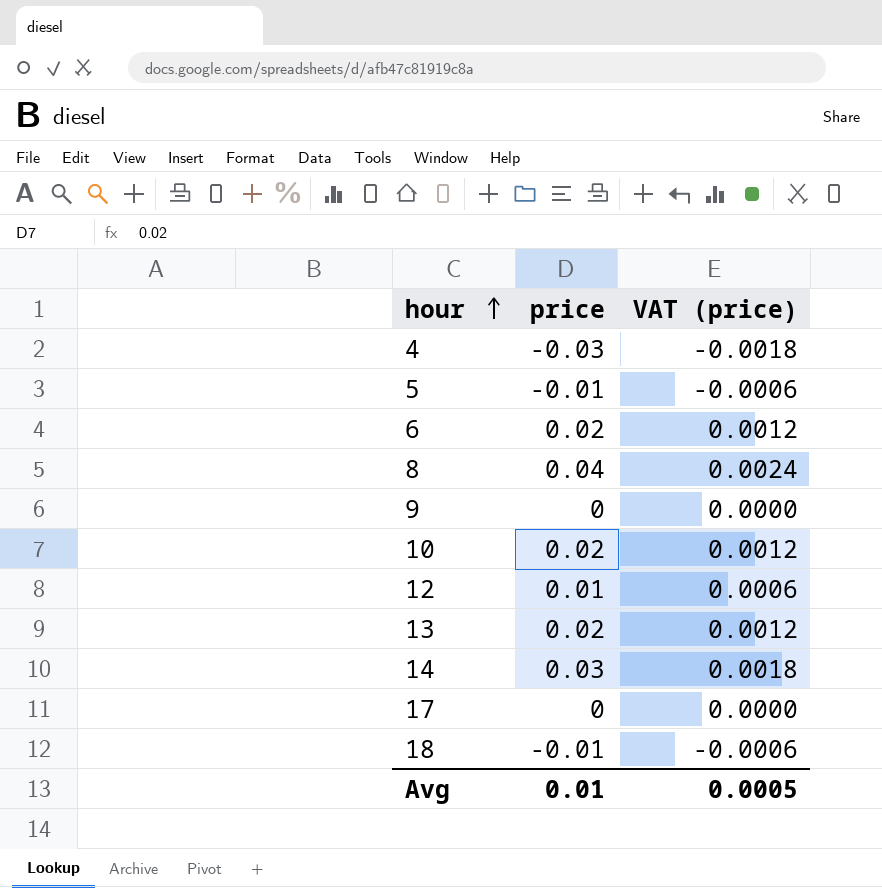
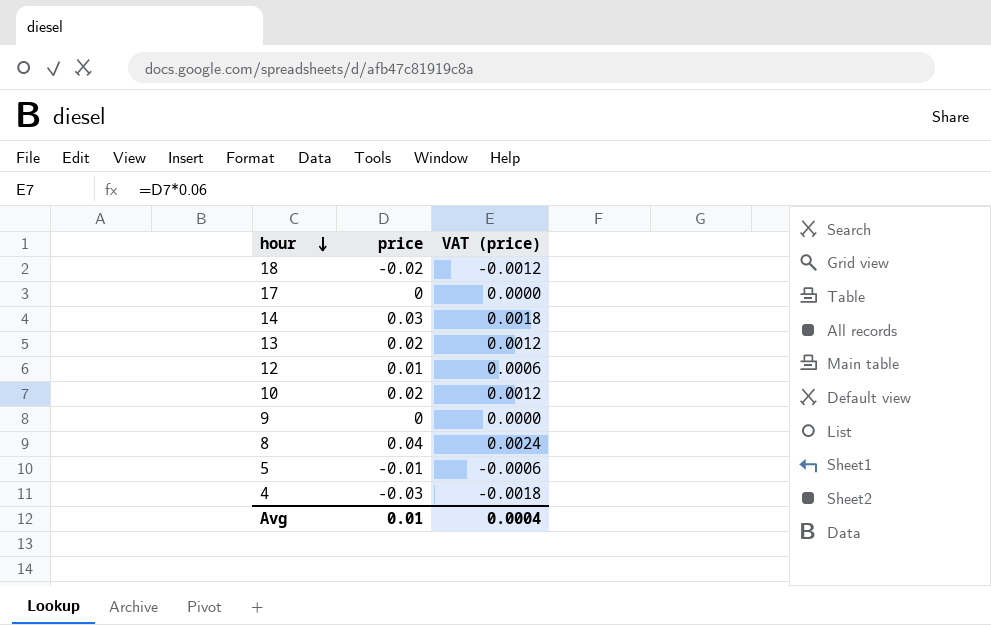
row order: hour ascending -> hour descending
row 6: 0.02 | 0.0012 -> none
18 | price: -0.01 -> -0.02
18 | VAT (price): -0.0006 -> -0.0012
Avg | VAT (price): 0.0005 -> 0.0004

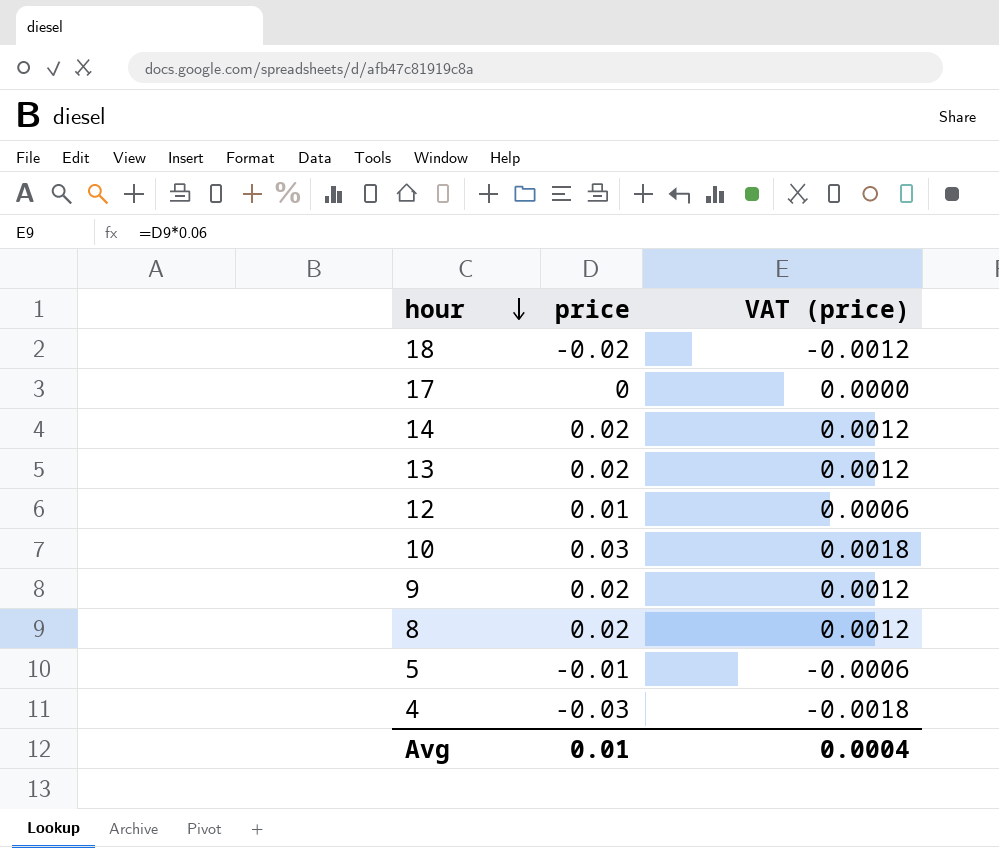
14 | price: 0.03 -> 0.02
14 | VAT (price): 0.0018 -> 0.0012
10 | price: 0.02 -> 0.03
10 | VAT (price): 0.0012 -> 0.0018
9 | price: 0 -> 0.02
9 | VAT (price): 0.0000 -> 0.0012
8 | price: 0.04 -> 0.02
8 | VAT (price): 0.0024 -> 0.0012

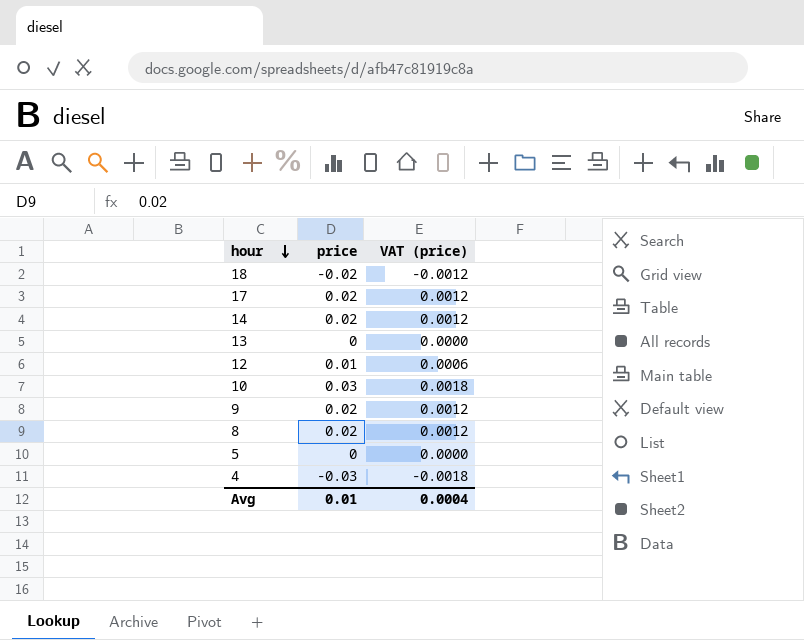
17 | price: 0 -> 0.02
17 | VAT (price): 0.0000 -> 0.0012
13 | price: 0.02 -> 0
13 | VAT (price): 0.0012 -> 0.0000
5 | price: -0.01 -> 0
5 | VAT (price): -0.0006 -> 0.0000

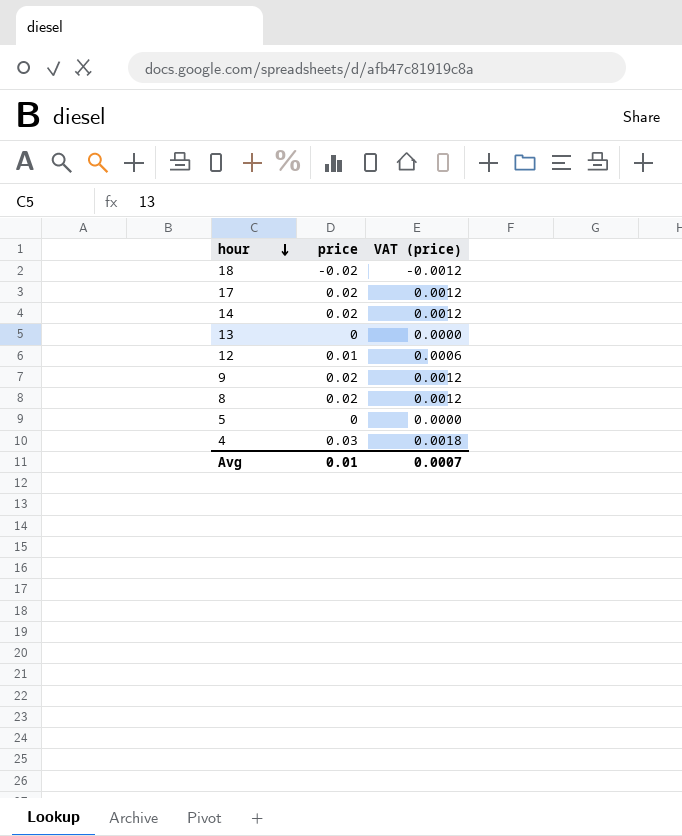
row 10: 0.03 | 0.0018 -> none
4 | price: -0.03 -> 0.03
4 | VAT (price): -0.0018 -> 0.0018
Avg | VAT (price): 0.0004 -> 0.0007

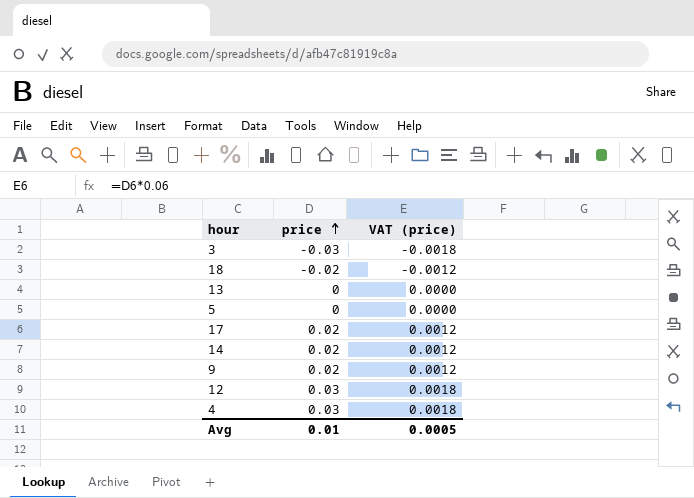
row order: hour descending -> price ascending
row 8: 0.02 | 0.0012 -> none
row 3: none -> -0.03 | -0.0018
12 | price: 0.01 -> 0.03
12 | VAT (price): 0.0006 -> 0.0018
Avg | VAT (price): 0.0007 -> 0.0005

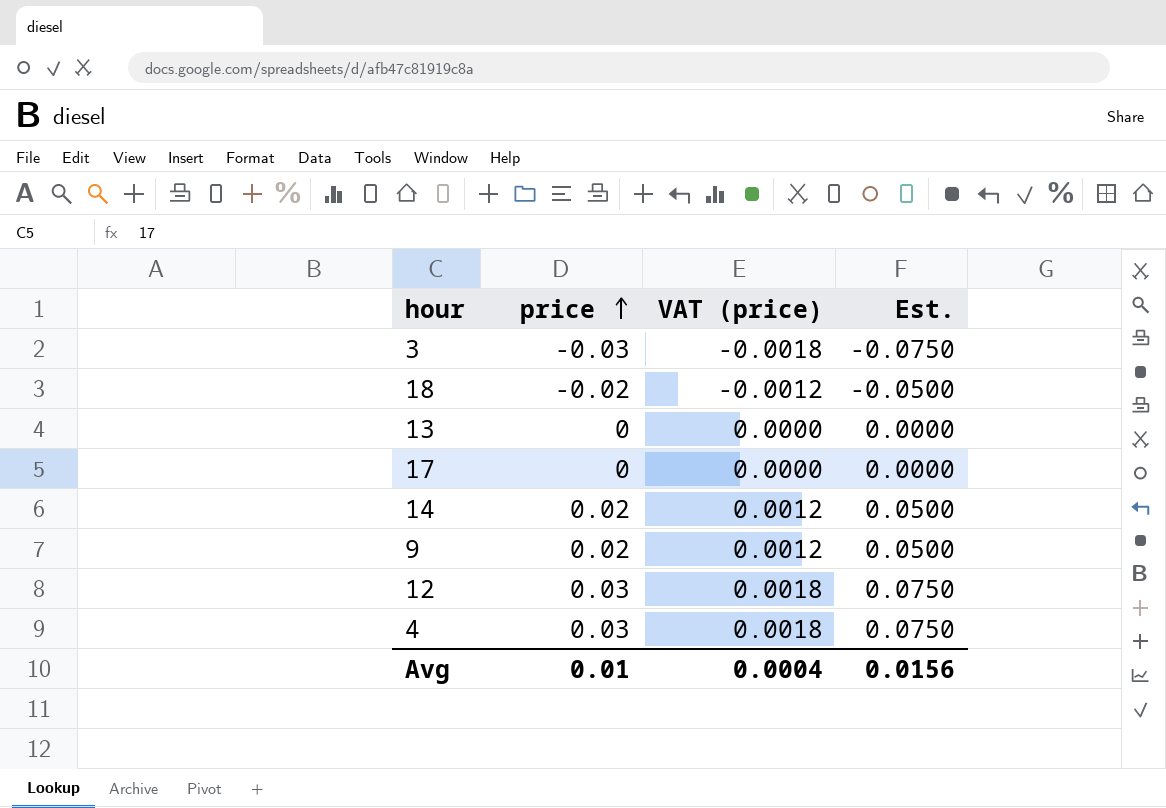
column Est. | formula: none -> [price] * 2.5
row 5: 0 | 0.0000 -> none
17 | price: 0.02 -> 0
17 | VAT (price): 0.0012 -> 0.0000
Avg | VAT (price): 0.0005 -> 0.0004

